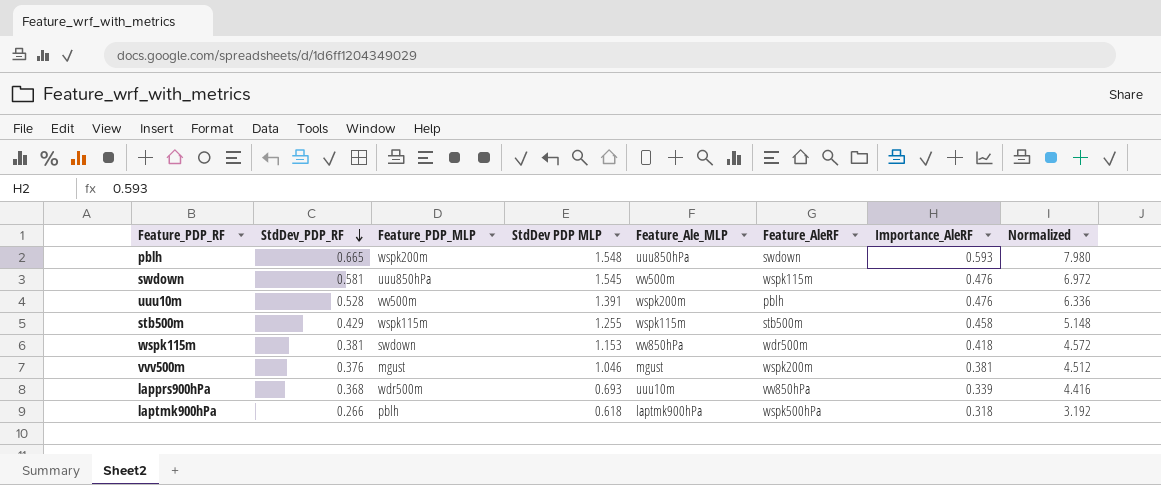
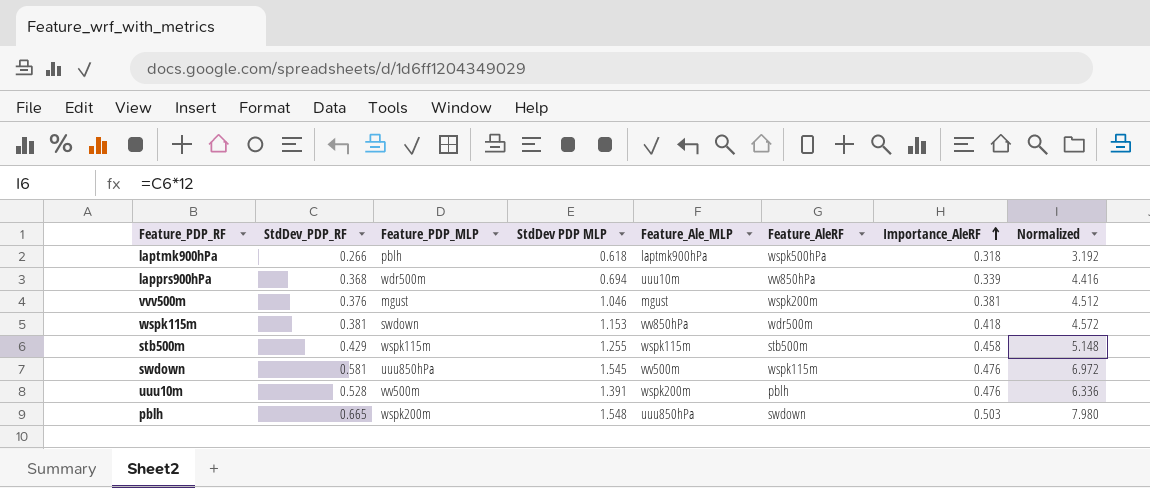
row order: StdDev_PDP_RF descending -> Importance_AleRF ascending
lapprs900hPa | StdDev PDP MLP: 0.693 -> 0.694
pblh | Importance_AleRF: 0.593 -> 0.503

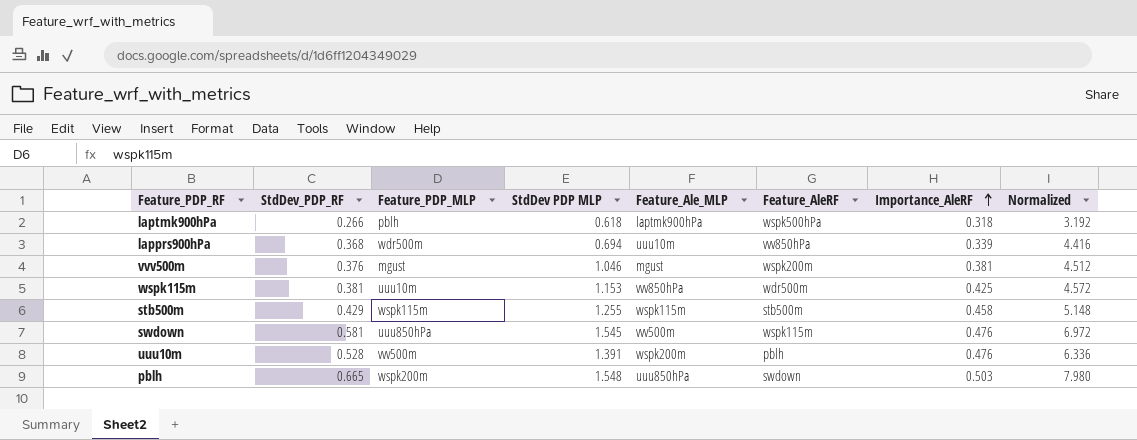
wspk115m | Feature_PDP_MLP: swdown -> uuu10m
wspk115m | Importance_AleRF: 0.418 -> 0.425

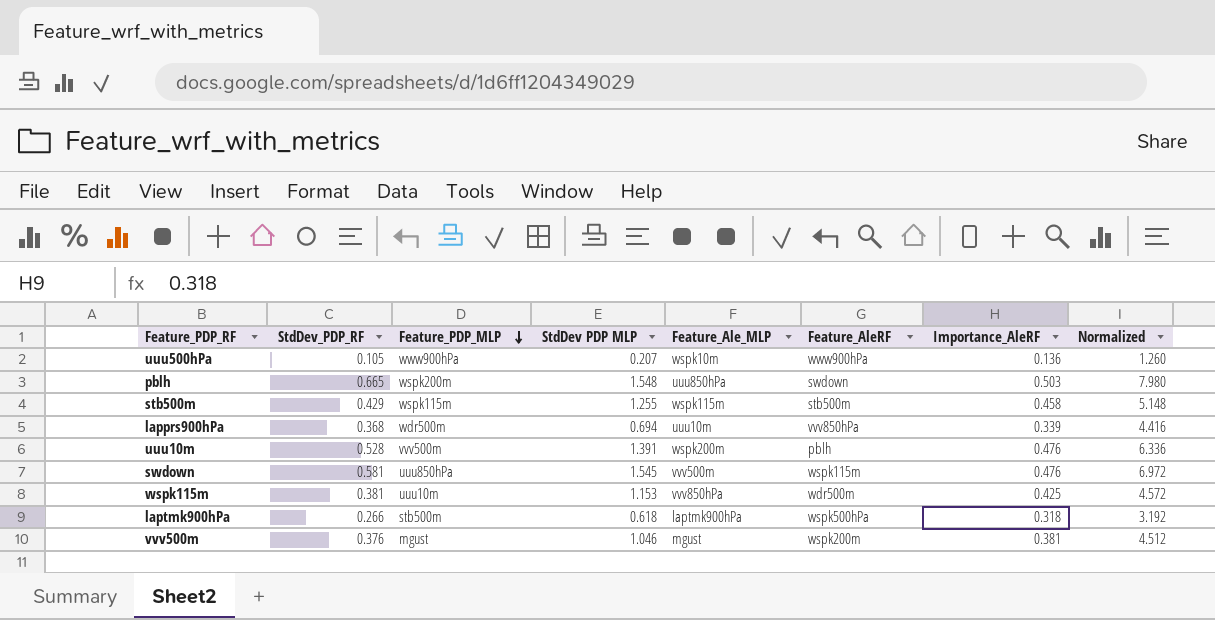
row order: Importance_AleRF ascending -> Feature_PDP_MLP descending
row uuu500hPa: none -> 0.105 | www900hPa | 0.207 | wspk10m | www900hPa | 0.136 | 1.260
laptmk900hPa | Feature_PDP_MLP: pblh -> stb500m

